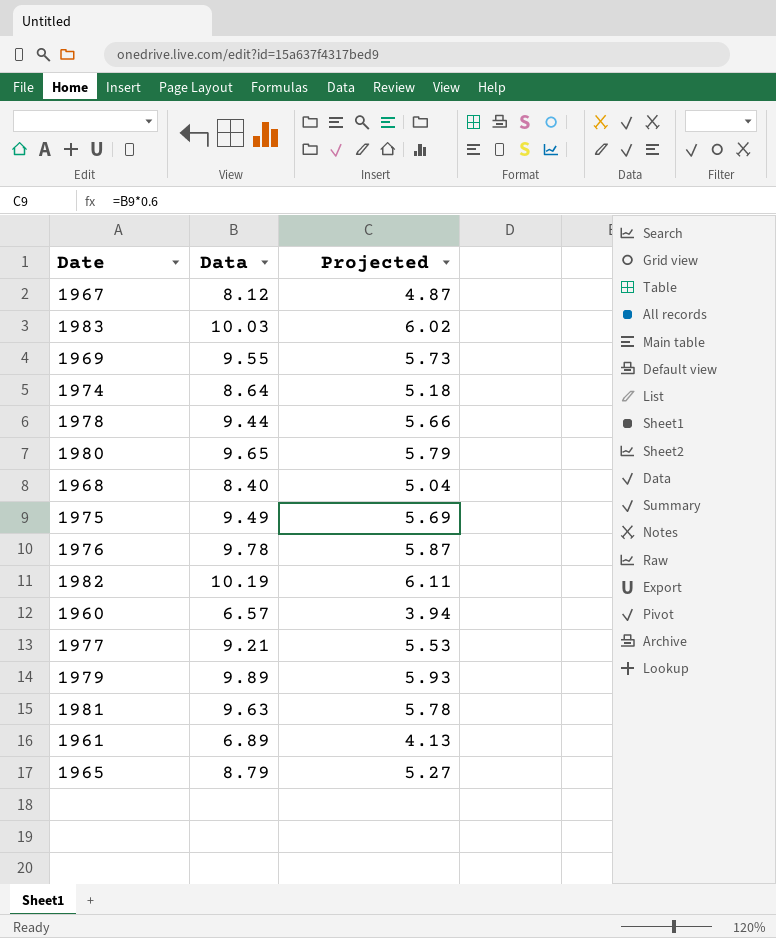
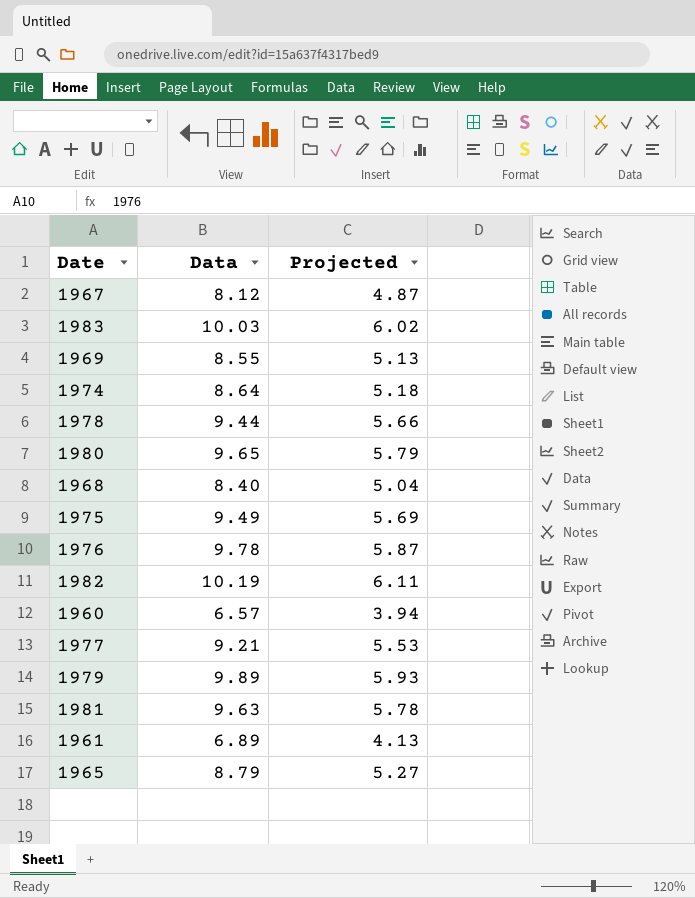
1969 | Data: 9.55 -> 8.55
1969 | Projected: 5.73 -> 5.13

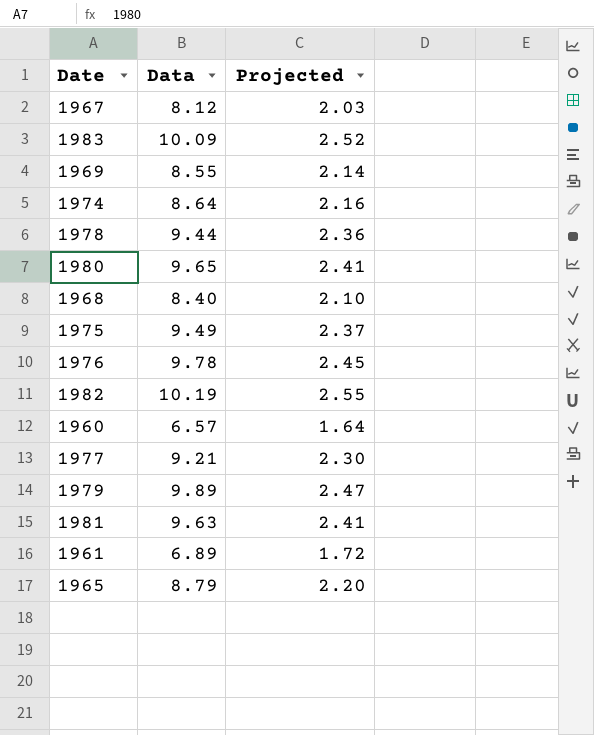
column Projected | formula: [Data] * 0.6 -> [Data] * 0.25
1983 | Data: 10.03 -> 10.09

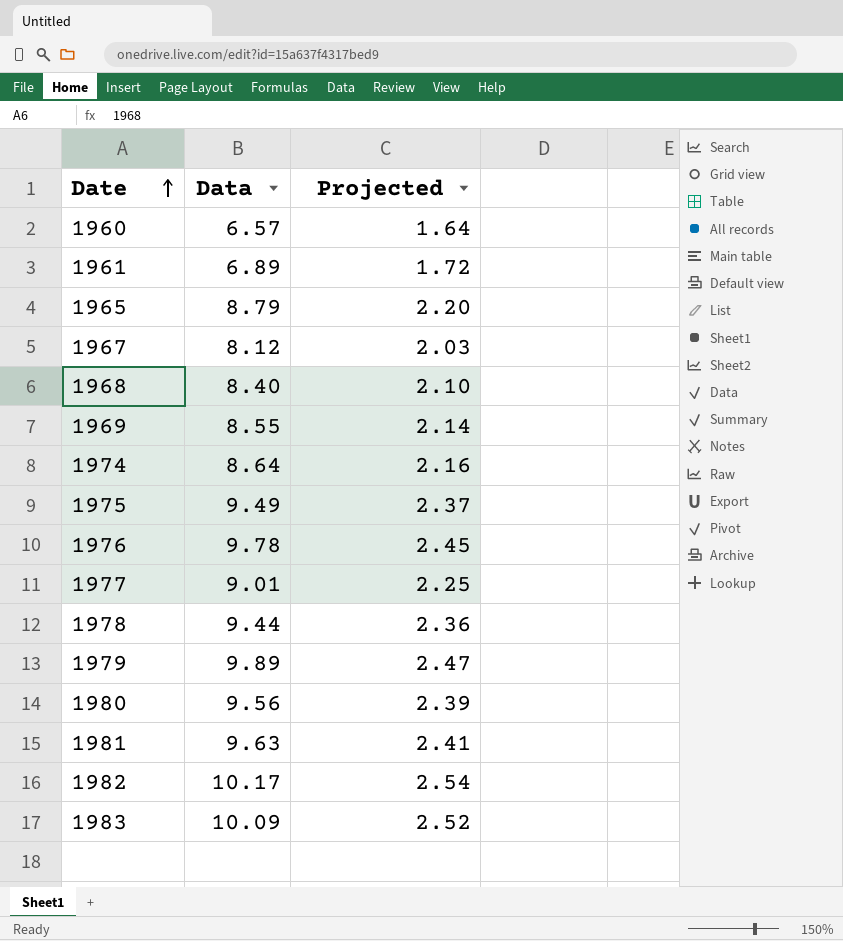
row order: none -> Date ascending
1977 | Data: 9.21 -> 9.01
1977 | Projected: 2.30 -> 2.25
1980 | Data: 9.65 -> 9.56
1980 | Projected: 2.41 -> 2.39
1982 | Data: 10.19 -> 10.17
1982 | Projected: 2.55 -> 2.54

